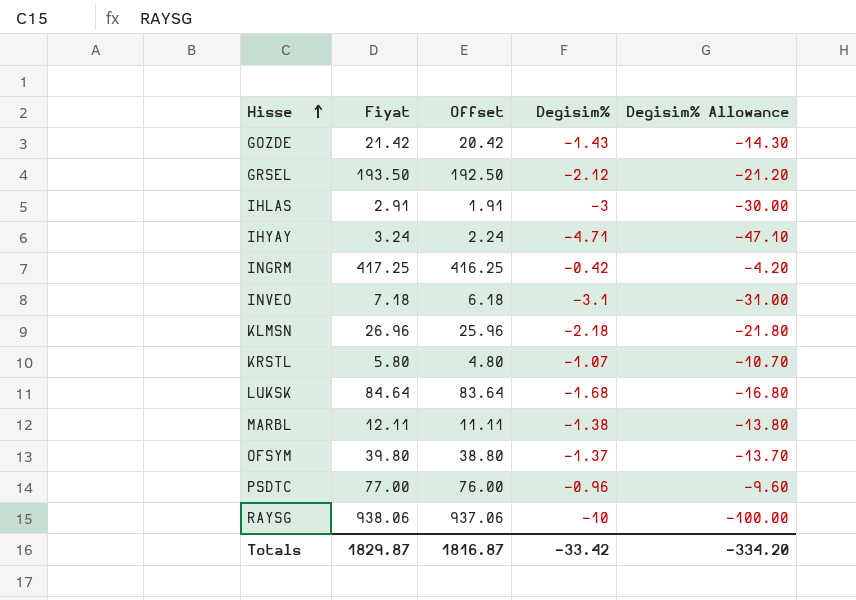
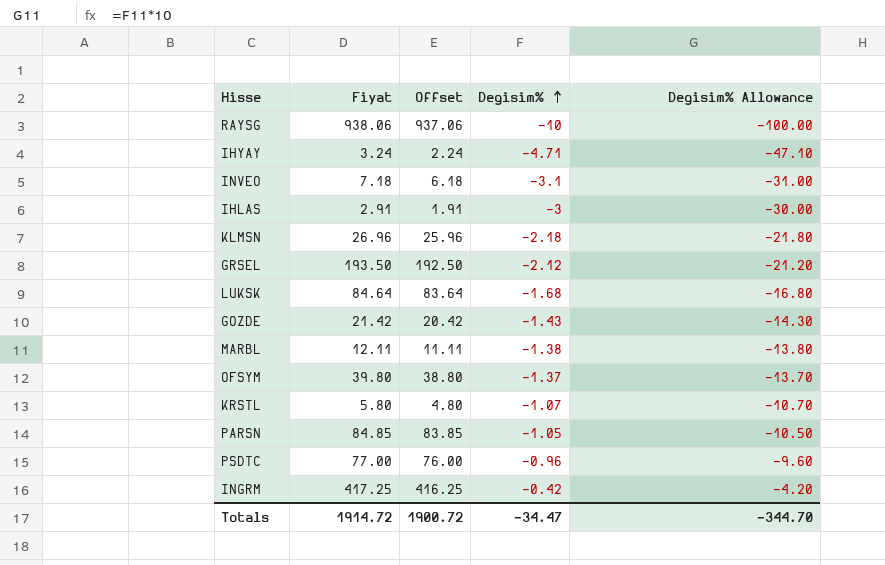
row order: Hisse ascending -> Degisim% ascending
row PARSN: none -> 84.85 | 83.85 | -1.05 | -10.50
Totals | Fiyat: 1829.87 -> 1914.72
Totals | Offset: 1816.87 -> 1900.72
Totals | Degisim%: -33.42 -> -34.47
Totals | Degisim% Allowance: -334.20 -> -344.70

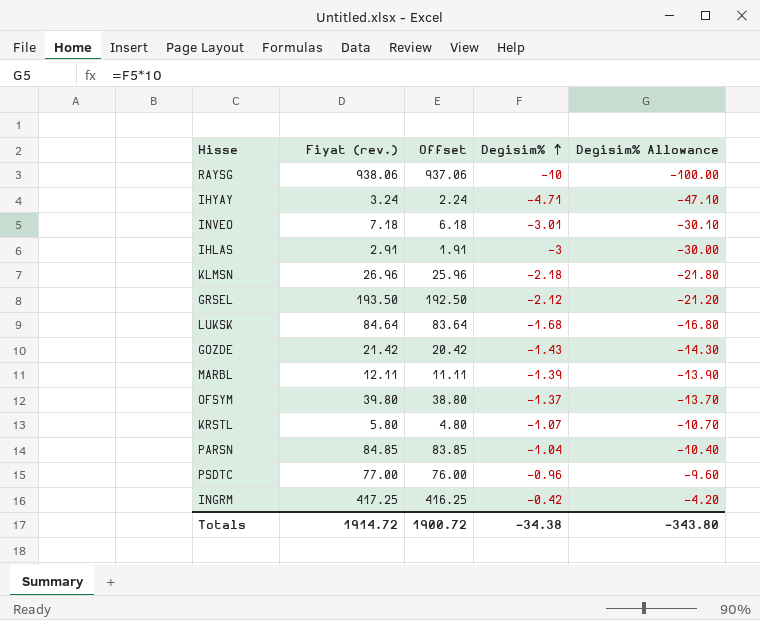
column name: Fiyat -> Fiyat (rev.)
INVEO | Degisim%: -3.1 -> -3.01
INVEO | Degisim% Allowance: -31.00 -> -30.10
MARBL | Degisim%: -1.38 -> -1.39
MARBL | Degisim% Allowance: -13.80 -> -13.90
PARSN | Degisim%: -1.05 -> -1.04
PARSN | Degisim% Allowance: -10.50 -> -10.40
Totals | Degisim%: -34.47 -> -34.38
Totals | Degisim% Allowance: -344.70 -> -343.80

